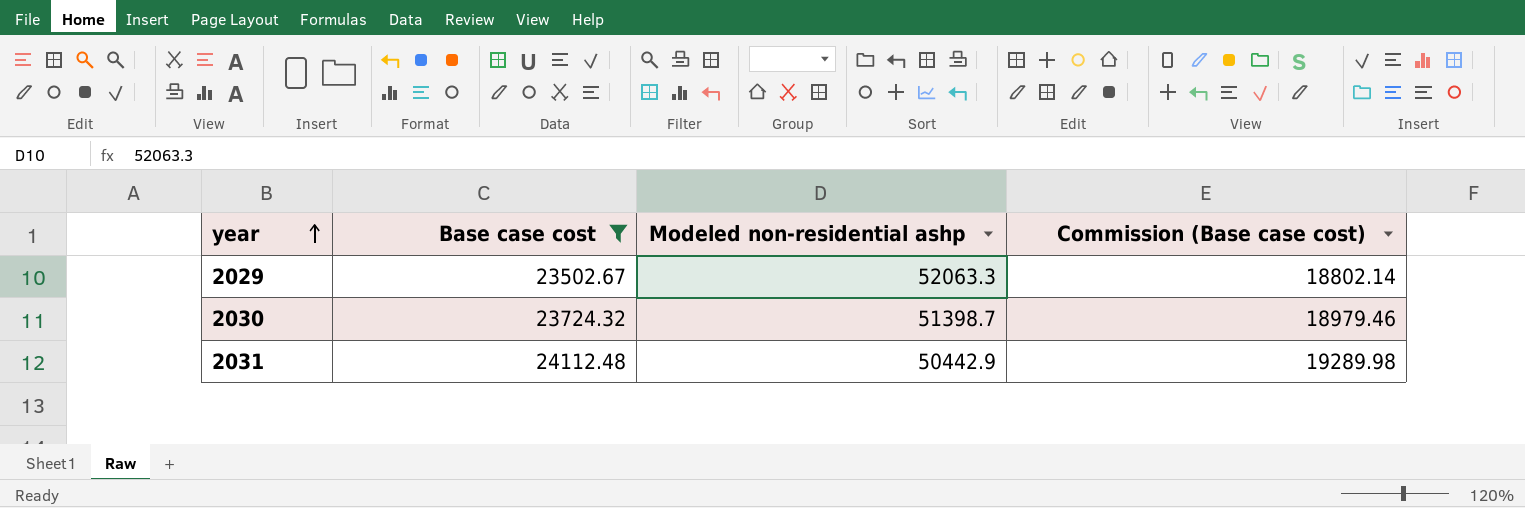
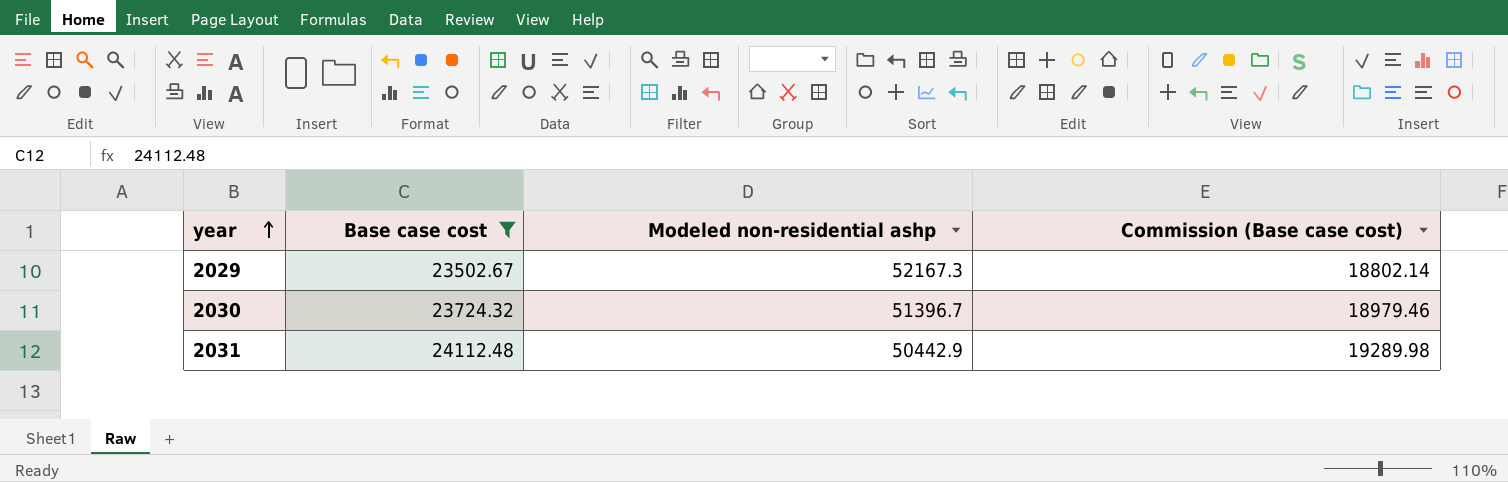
2029 | Modeled non-residential ashp: 52063.3 -> 52167.3
2030 | Modeled non-residential ashp: 51398.7 -> 51396.7

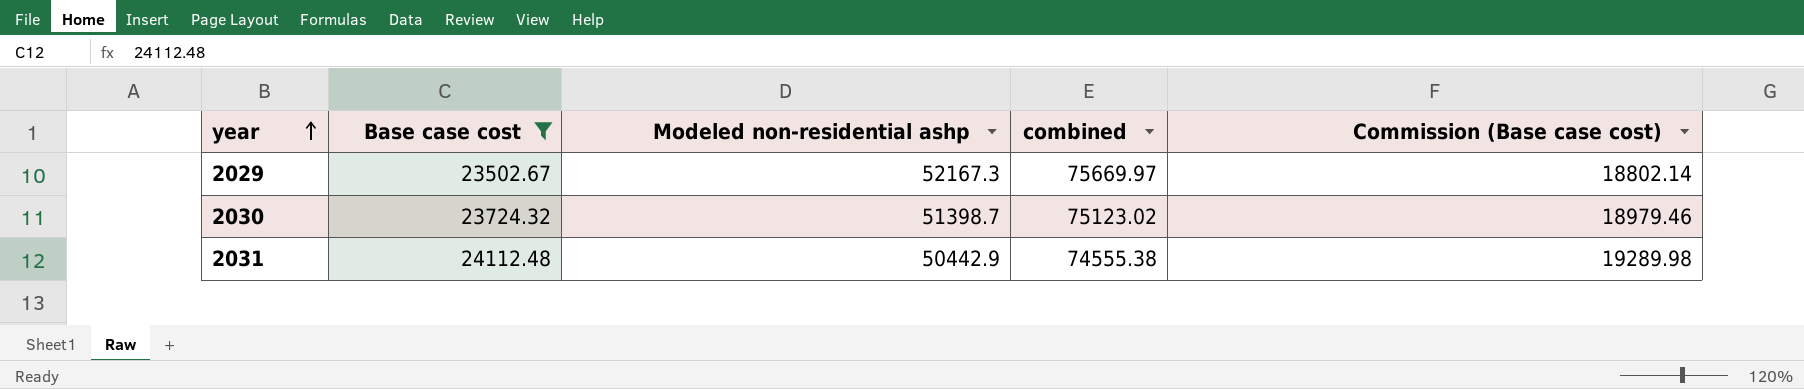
column combined | formula: none -> [Base case cost] + [Modeled non-residential ashp]
2030 | Modeled non-residential ashp: 51396.7 -> 51398.7

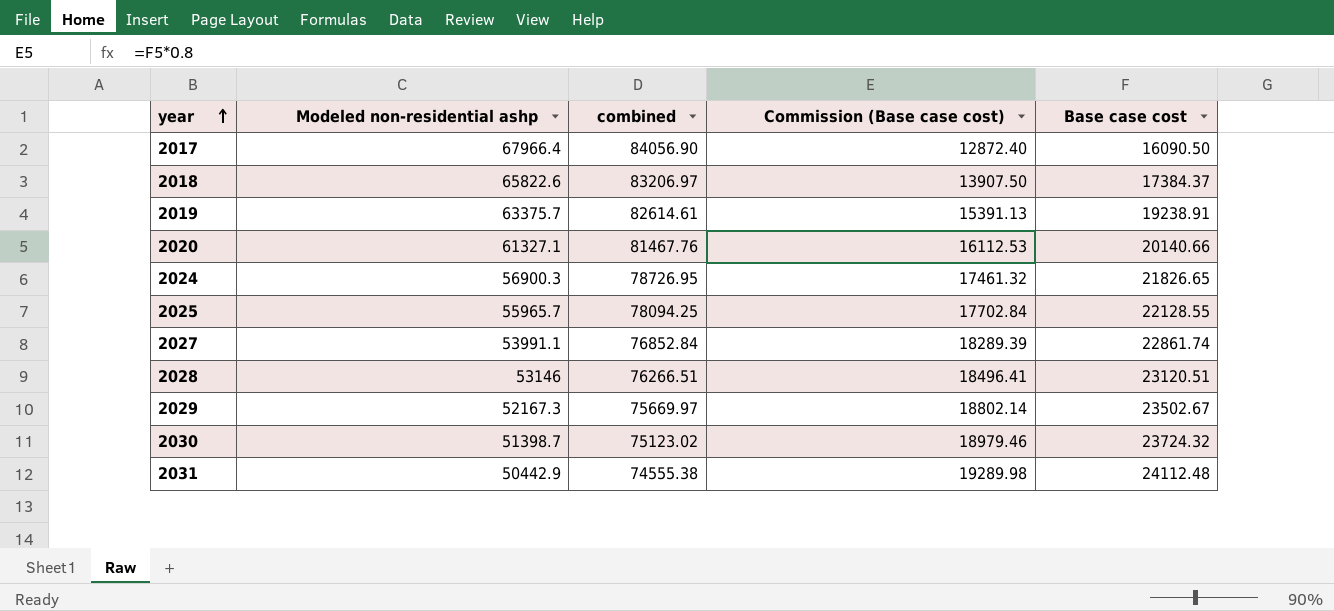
filter: Base case cost >= 23502.67 -> none
column Base case cost | position: 2 -> 5

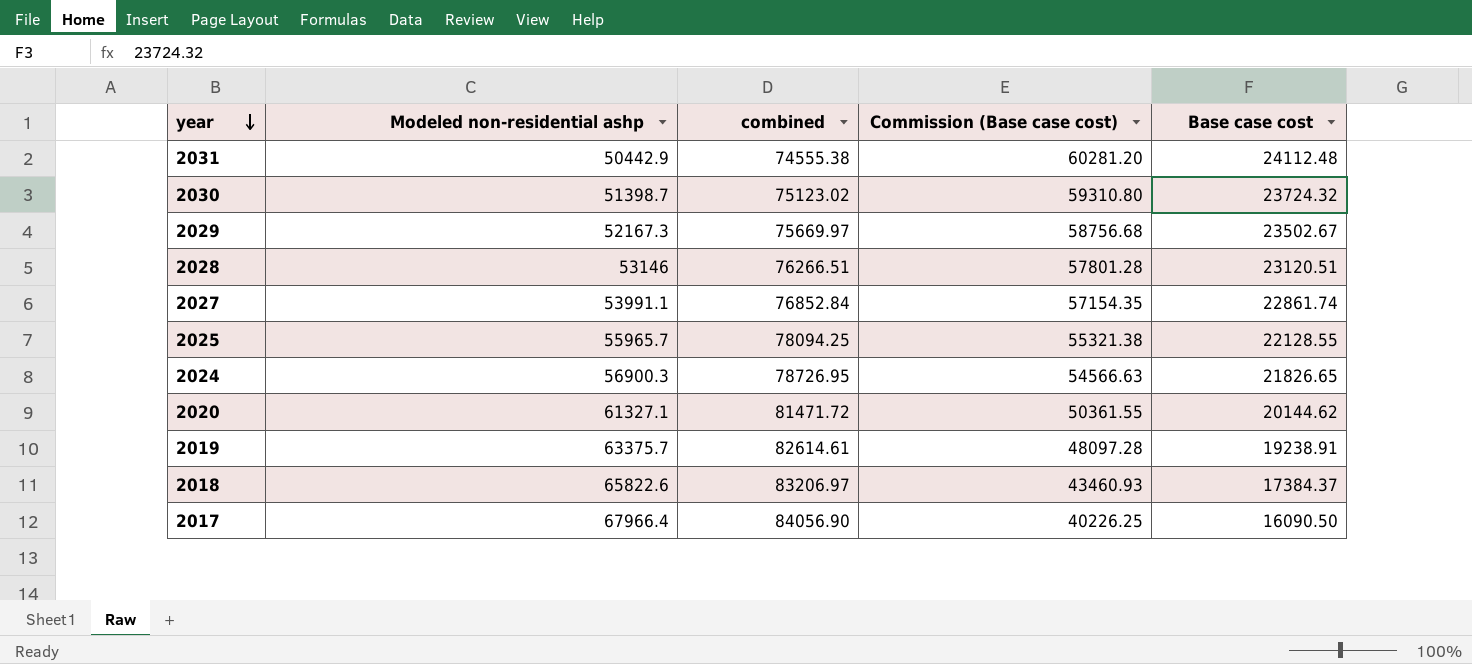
row order: year ascending -> year descending
column Commission (Base case cost) | formula: [Base case cost] * 0.8 -> [Base case cost] * 2.5
2020 | combined: 81467.76 -> 81471.72
2020 | Base case cost: 20140.66 -> 20144.62

